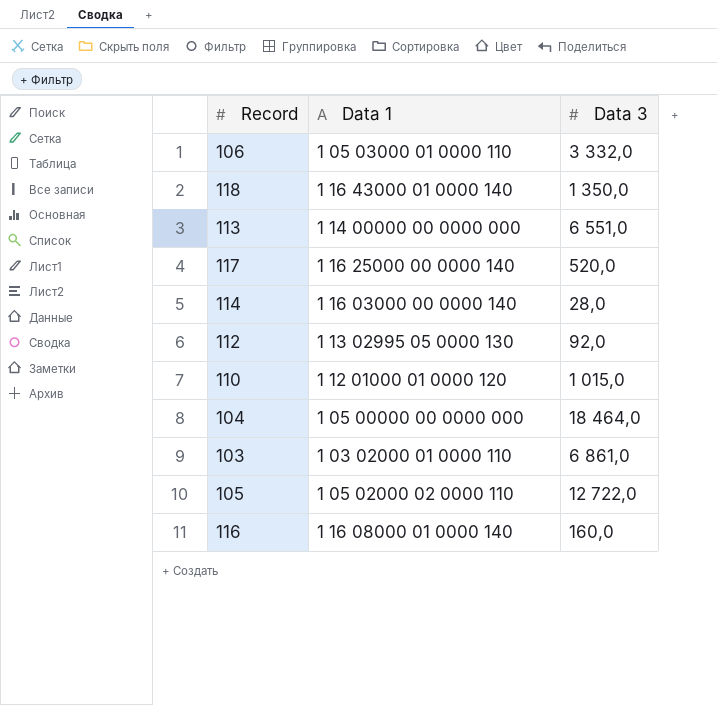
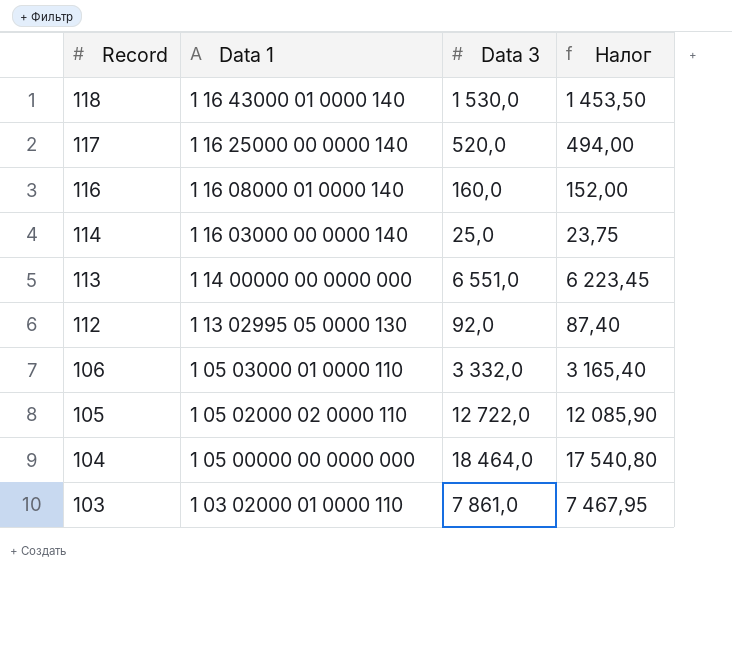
row order: none -> Record descending
column Налог | formula: none -> [Data 3] * 0,95
row 110: 1 12 01000 01 0000 120 | 1 015,0 -> none
118 | Data 3: 1 350,0 -> 1 530,0
114 | Data 3: 28,0 -> 25,0
103 | Data 3: 6 861,0 -> 7 861,0

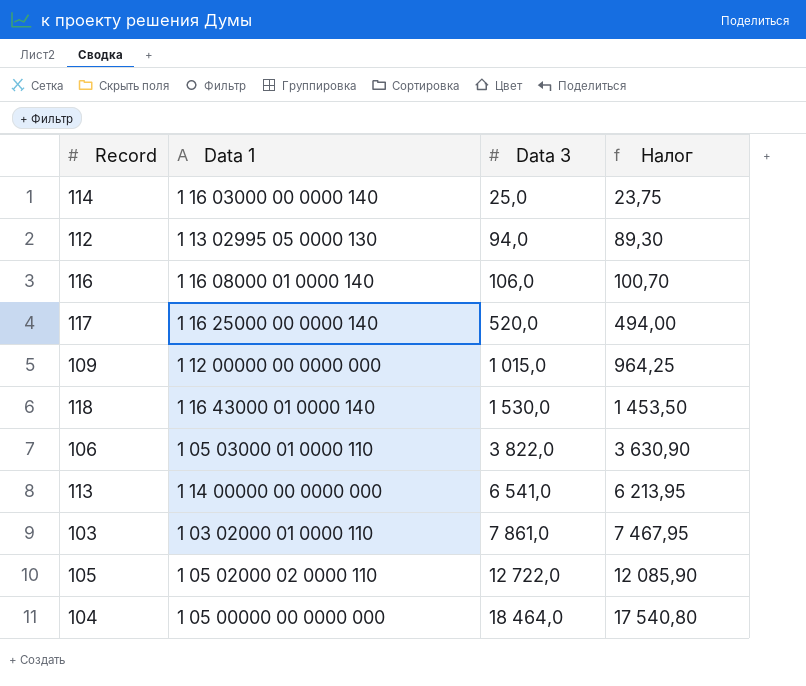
row order: Record descending -> Data 3 ascending
112 | Data 3: 92,0 -> 94,0
112 | Налог: 87,40 -> 89,30
116 | Data 3: 160,0 -> 106,0
116 | Налог: 152,00 -> 100,70
row 109: none -> 1 12 00000 00 0000 000 | 1 015,0 | 964,25
106 | Data 3: 3 332,0 -> 3 822,0
106 | Налог: 3 165,40 -> 3 630,90
113 | Data 3: 6 551,0 -> 6 541,0
113 | Налог: 6 223,45 -> 6 213,95

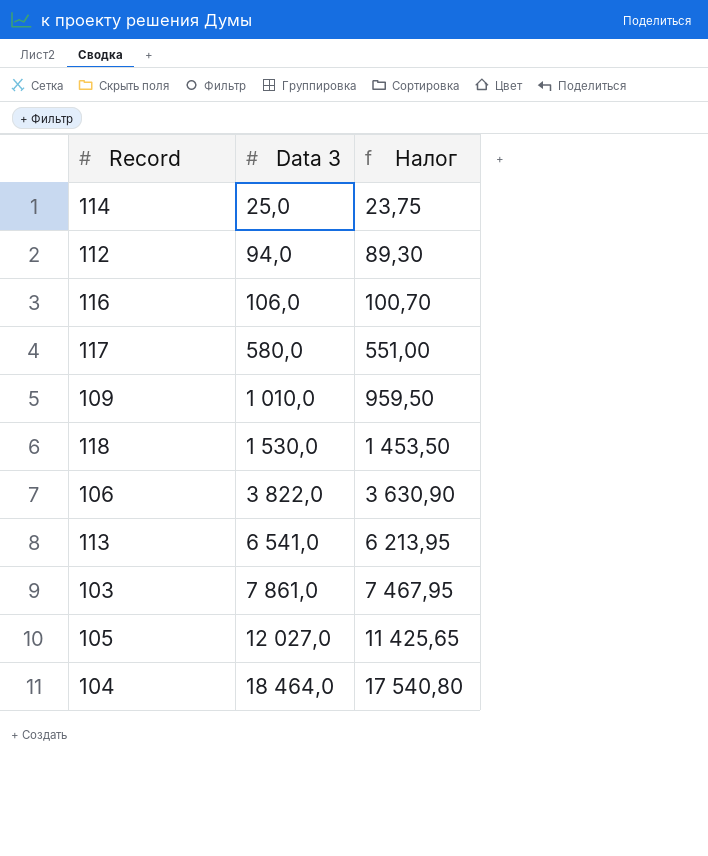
column Data 1 | position: 2 -> none
117 | Data 3: 520,0 -> 580,0
117 | Налог: 494,00 -> 551,00
109 | Data 3: 1 015,0 -> 1 010,0
109 | Налог: 964,25 -> 959,50
105 | Data 3: 12 722,0 -> 12 027,0
105 | Налог: 12 085,90 -> 11 425,65

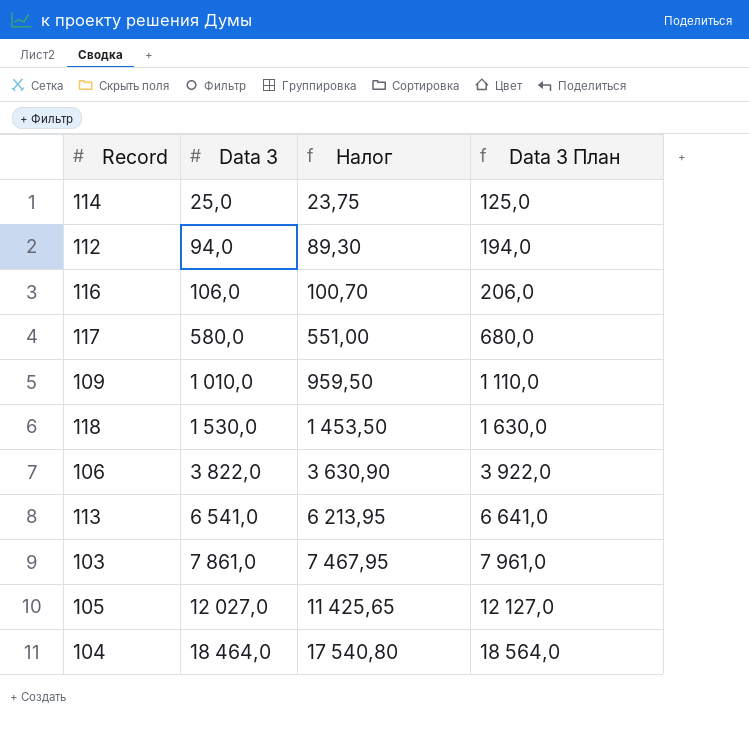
column Data 3 План | formula: none -> [Data 3] + 100

